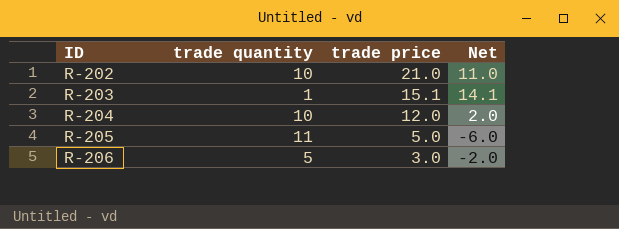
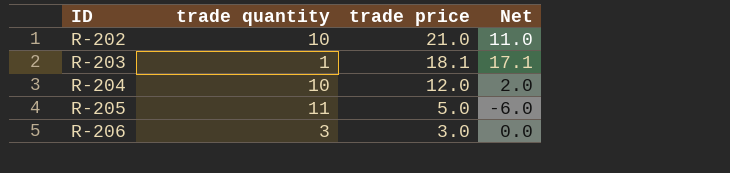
R-203 | trade price: 15.1 -> 18.1
R-203 | Net: 14.1 -> 17.1
R-206 | trade quantity: 5 -> 3
R-206 | Net: -2.0 -> 0.0

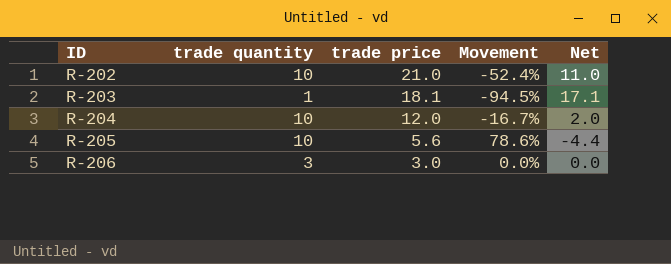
column Movement | formula: none -> ([trade quantity] - [trade price]) / [trade price]
R-205 | trade quantity: 11 -> 10
R-205 | trade price: 5.0 -> 5.6
R-205 | Net: -6.0 -> -4.4

